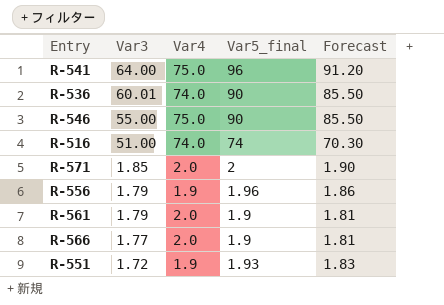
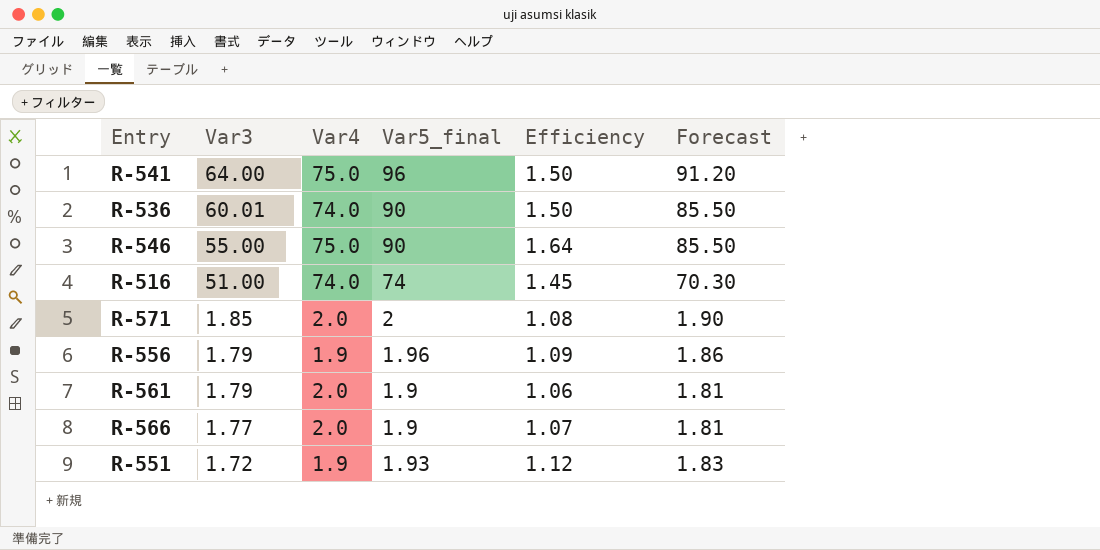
column Efficiency | formula: none -> [Var5_final] / [Var3]

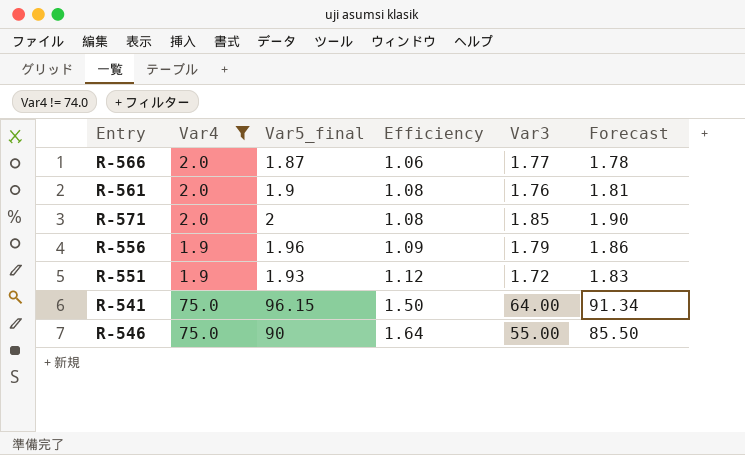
filter: none -> Var4 != 74.0
row order: Var3 descending -> Efficiency ascending
column Var3 | position: 2 -> 5
R-566 | Var5_final: 1.9 -> 1.87
R-566 | Efficiency: 1.07 -> 1.06
R-566 | Forecast: 1.81 -> 1.78
R-561 | Efficiency: 1.06 -> 1.08
R-561 | Var3: 1.79 -> 1.76
R-541 | Var5_final: 96 -> 96.15
R-541 | Forecast: 91.20 -> 91.34

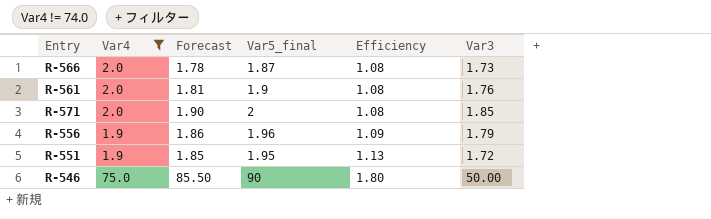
column Forecast | position: 6 -> 3
row R-541: 75.0 | 96.15 | 1.50 | 64.00 | 91.34 -> none
R-566 | Efficiency: 1.06 -> 1.08
R-566 | Var3: 1.77 -> 1.73
R-551 | Forecast: 1.83 -> 1.85
R-551 | Var5_final: 1.93 -> 1.95
R-551 | Efficiency: 1.12 -> 1.13
R-546 | Efficiency: 1.64 -> 1.80
R-546 | Var3: 55.00 -> 50.00

